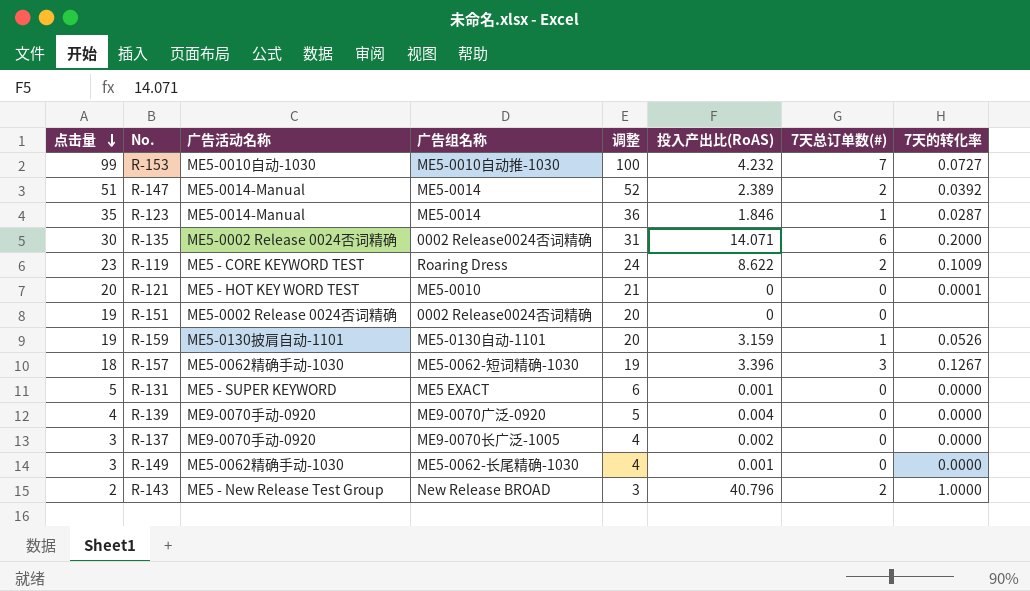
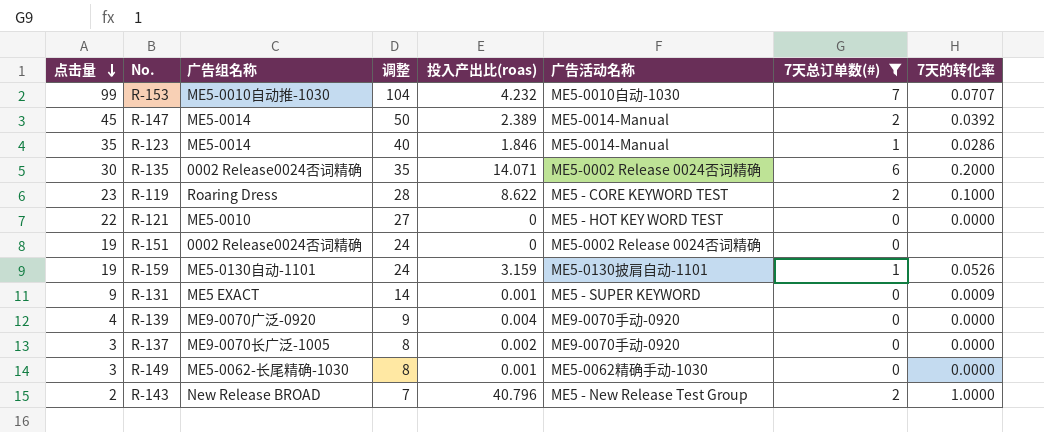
filter: none -> 7天总订单数(#) != 3
column 调整 | formula: [点击量] + 1 -> [点击量] + 5
column name: 投入产出比(RoAS) -> 投入产出比(roas)
column 广告活动名称 | position: 3 -> 6
R-153 | 7天的转化率: 0.0727 -> 0.0707
R-147 | 点击量: 51 -> 45
R-123 | 7天的转化率: 0.0287 -> 0.0286
R-119 | 7天的转化率: 0.1009 -> 0.1000
R-121 | 点击量: 20 -> 22
R-121 | 7天的转化率: 0.0001 -> 0.0000
R-131 | 点击量: 5 -> 9
R-131 | 7天的转化率: 0.0000 -> 0.0009

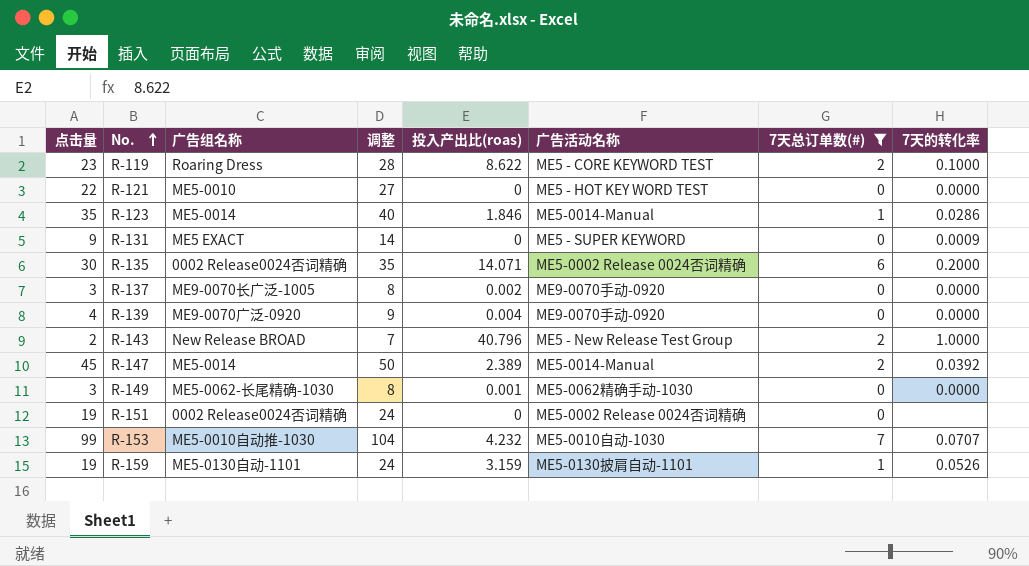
row order: 点击量 descending -> No. ascending
R-131 | 投入产出比(roas): 0.001 -> 0

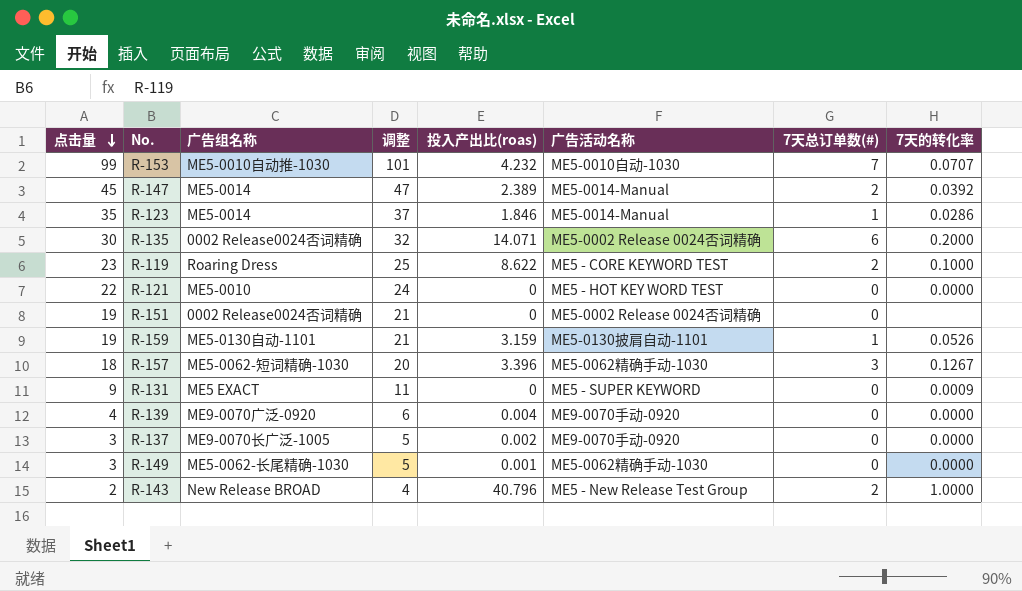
filter: 7天总订单数(#) != 3 -> none
row order: No. ascending -> 点击量 descending
column 调整 | formula: [点击量] + 5 -> [点击量] + 2

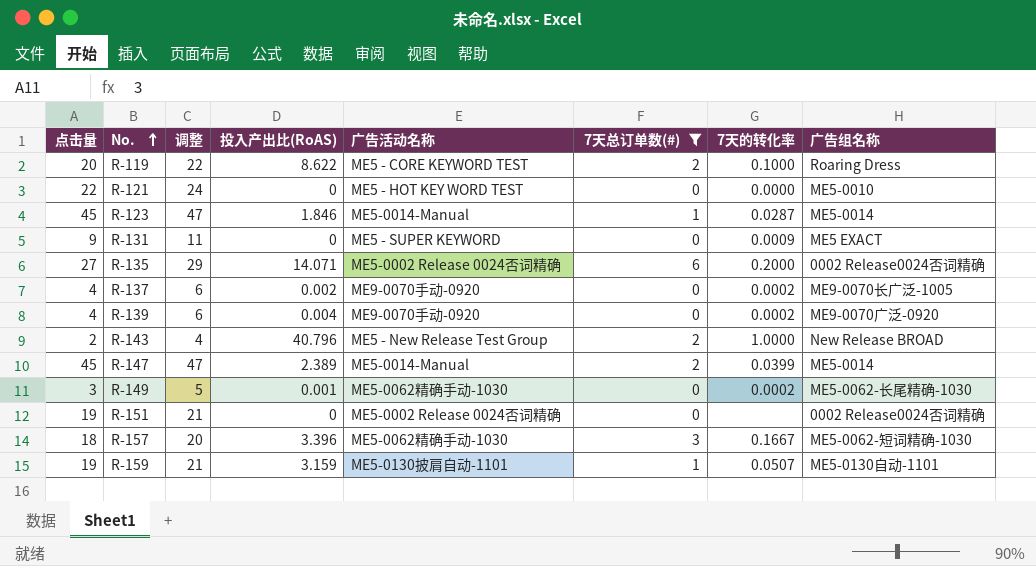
filter: none -> 7天总订单数(#) != 7
row order: 点击量 descending -> No. ascending
column name: 投入产出比(roas) -> 投入产出比(RoAS)
column 广告组名称 | position: 3 -> 8
R-119 | 点击量: 23 -> 20
R-119 | 调整: 25 -> 22
R-123 | 点击量: 35 -> 45
R-123 | 调整: 37 -> 47
R-123 | 7天的转化率: 0.0286 -> 0.0287
R-135 | 点击量: 30 -> 27
R-135 | 调整: 32 -> 29
R-137 | 点击量: 3 -> 4
R-137 | 调整: 5 -> 6
R-137 | 7天的转化率: 0.0000 -> 0.0002
R-139 | 7天的转化率: 0.0000 -> 0.0002
R-147 | 7天的转化率: 0.0392 -> 0.0399
R-149 | 7天的转化率: 0.0000 -> 0.0002
R-157 | 7天的转化率: 0.1267 -> 0.1667
R-159 | 7天的转化率: 0.0526 -> 0.0507

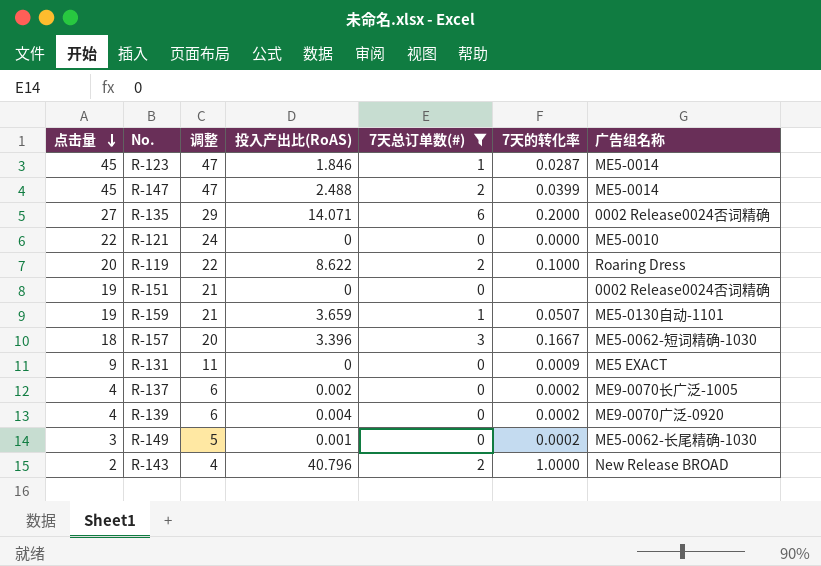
row order: No. ascending -> 点击量 descending
column 广告活动名称 | position: 5 -> none
R-147 | 投入产出比(RoAS): 2.389 -> 2.488
R-159 | 投入产出比(RoAS): 3.159 -> 3.659

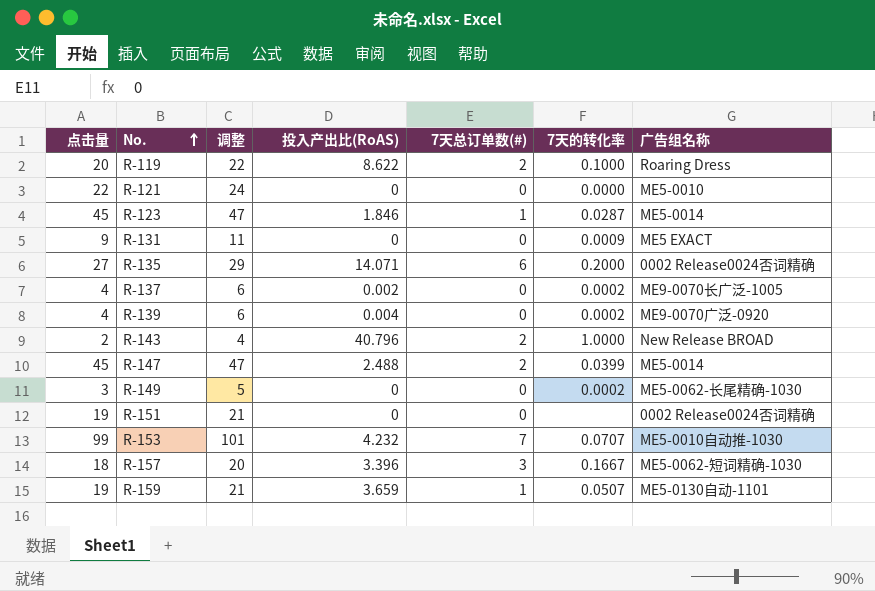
filter: 7天总订单数(#) != 7 -> none
row order: 点击量 descending -> No. ascending
R-149 | 投入产出比(RoAS): 0.001 -> 0

